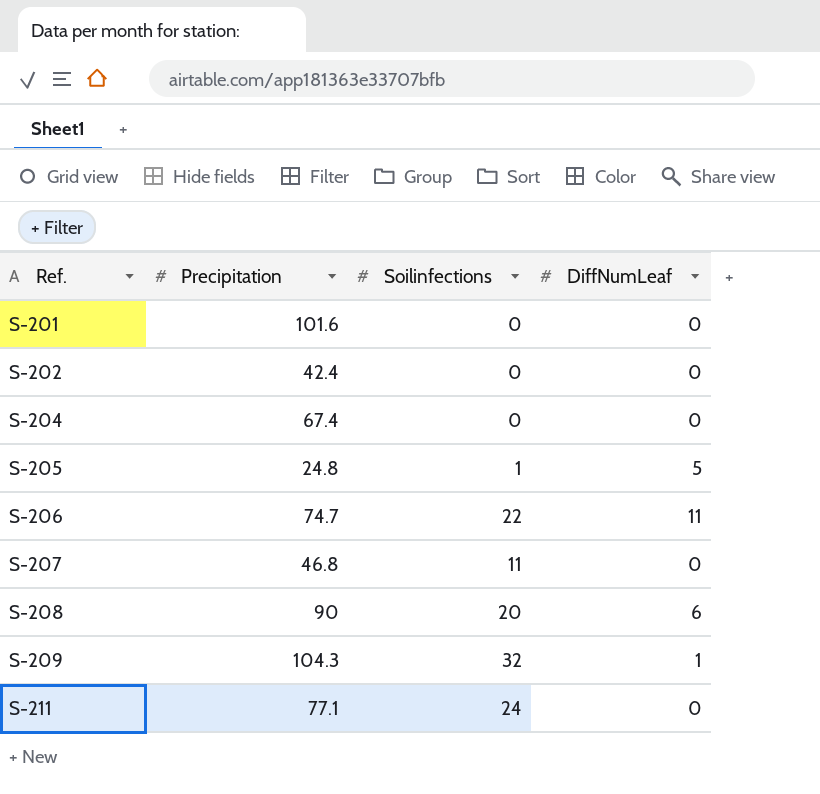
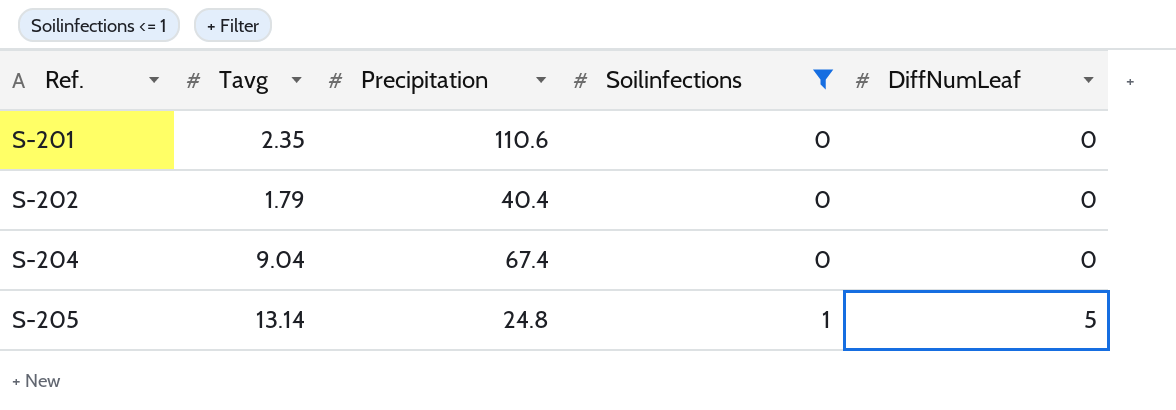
filter: none -> Soilinfections <= 1
column Tavg | position: none -> 2
S-201 | Precipitation: 101.6 -> 110.6
S-202 | Precipitation: 42.4 -> 40.4

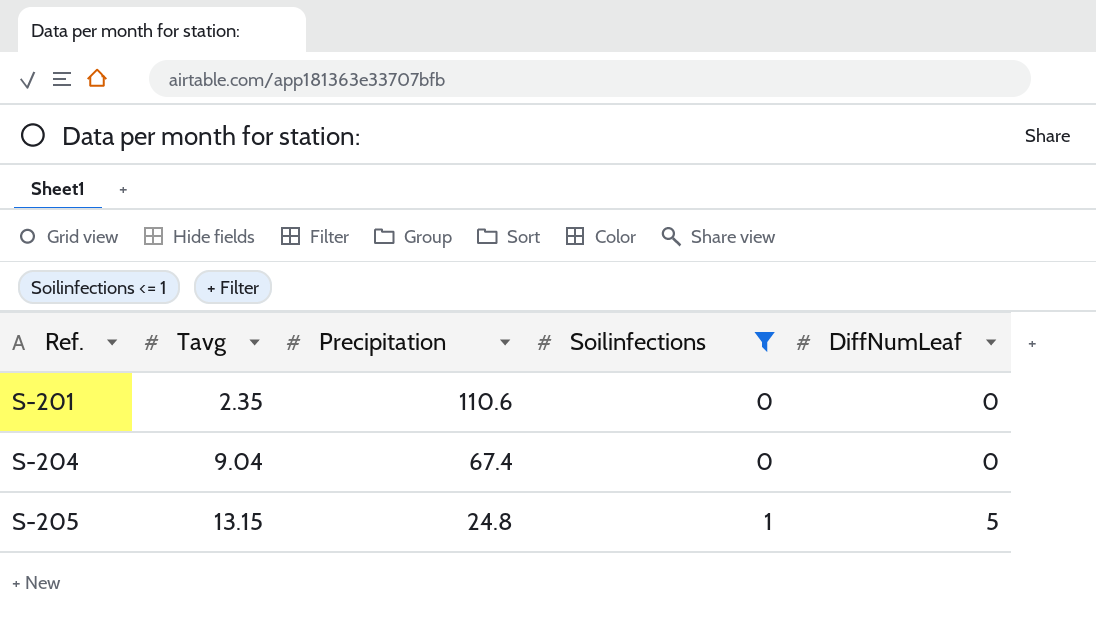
row S-202: 1.79 | 40.4 | 0 | 0 -> none
S-205 | Tavg: 13.14 -> 13.15

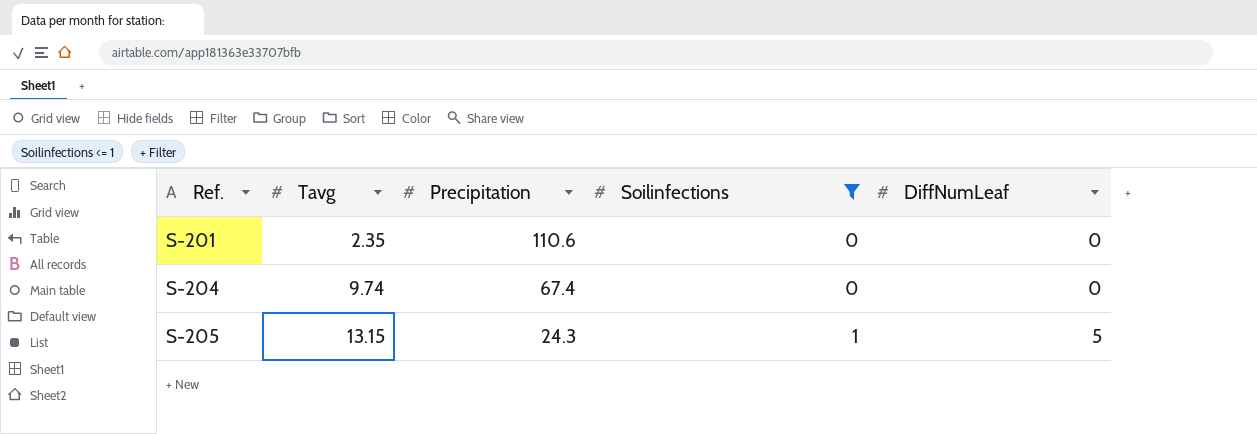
S-204 | Tavg: 9.04 -> 9.74
S-205 | Precipitation: 24.8 -> 24.3

